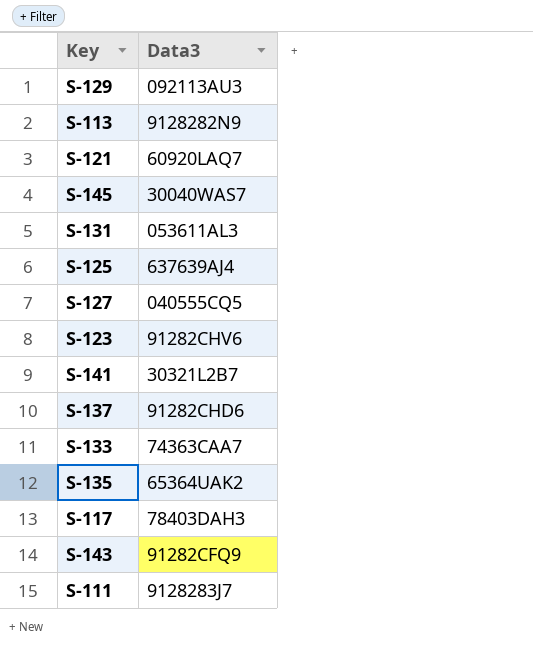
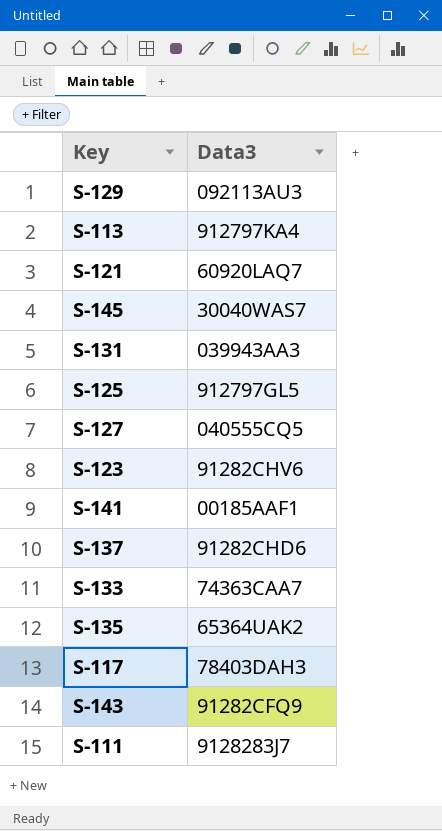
S-113 | Data3: 9128282N9 -> 912797KA4
S-131 | Data3: 053611AL3 -> 039943AA3
S-125 | Data3: 637639AJ4 -> 912797GL5
S-141 | Data3: 30321L2B7 -> 00185AAF1

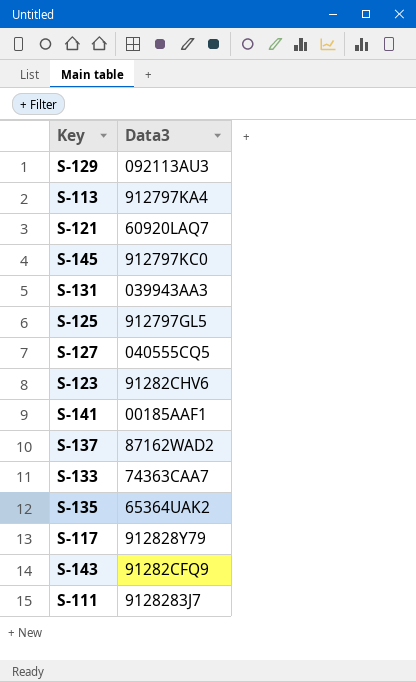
S-145 | Data3: 30040WAS7 -> 912797KC0
S-137 | Data3: 91282CHD6 -> 87162WAD2
S-117 | Data3: 78403DAH3 -> 912828Y79

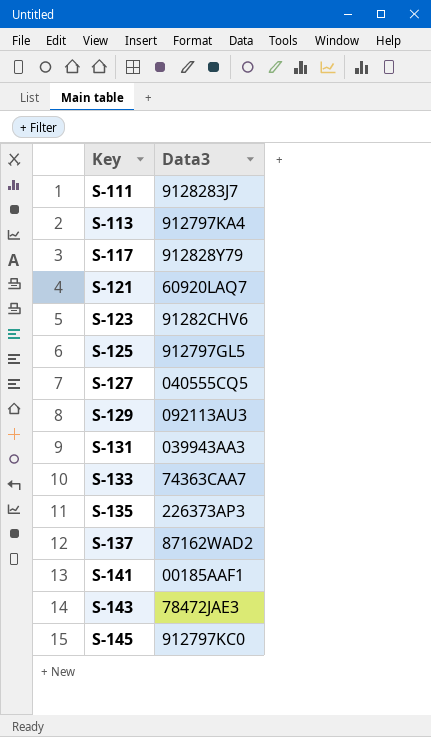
row order: none -> Key ascending
S-135 | Data3: 65364UAK2 -> 226373AP3
S-143 | Data3: 91282CFQ9 -> 78472JAE3

